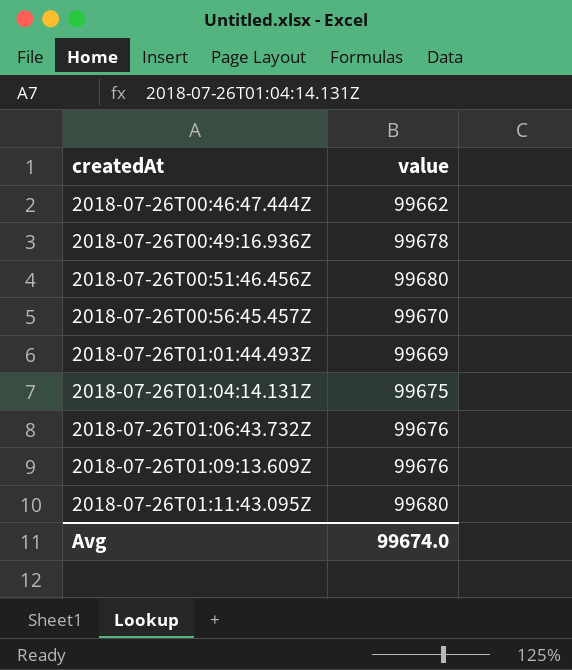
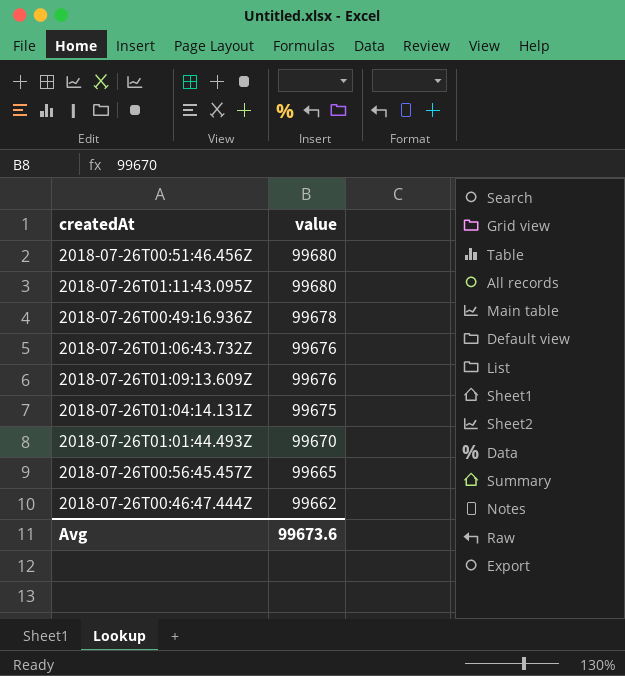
row order: createdAt ascending -> value descending
2018-07-26T01:01:44.493Z | value: 99669 -> 99670
2018-07-26T00:56:45.457Z | value: 99670 -> 99665
Avg | value: 99674.0 -> 99673.6

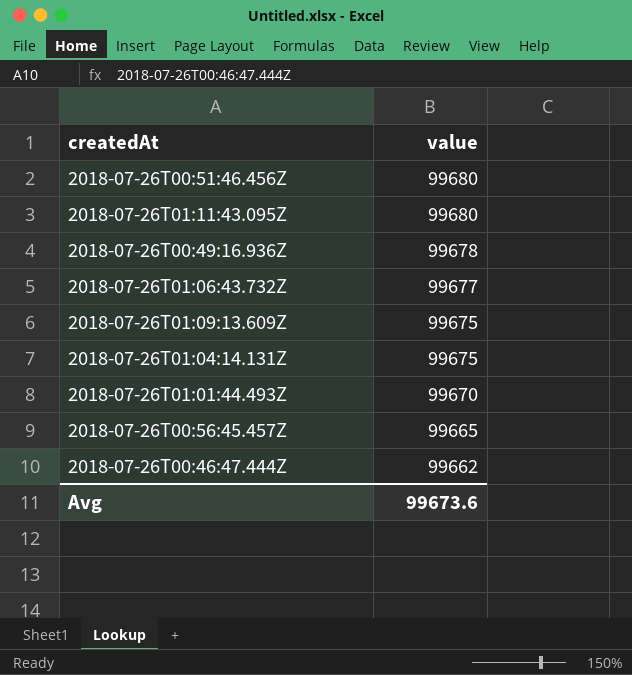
2018-07-26T01:06:43.732Z | value: 99676 -> 99677
2018-07-26T01:09:13.609Z | value: 99676 -> 99675

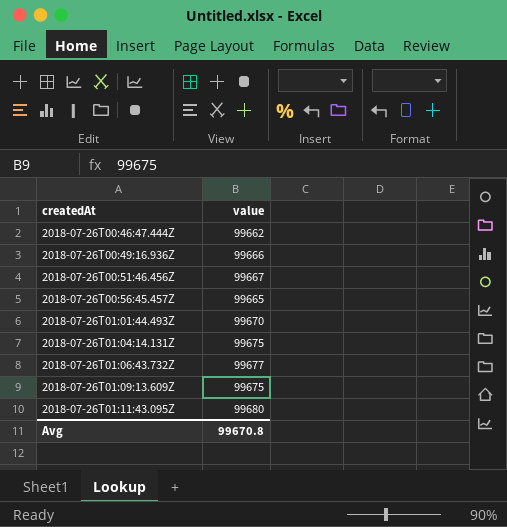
row order: value descending -> createdAt ascending
2018-07-26T00:49:16.936Z | value: 99678 -> 99666
2018-07-26T00:51:46.456Z | value: 99680 -> 99667
Avg | value: 99673.6 -> 99670.8

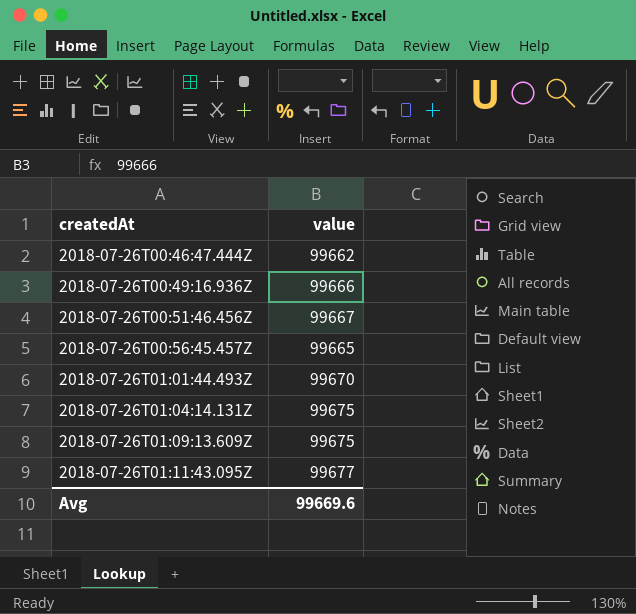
row 2018-07-26T01:06:43.732Z: 99677 -> none
2018-07-26T01:11:43.095Z | value: 99680 -> 99677
Avg | value: 99670.8 -> 99669.6

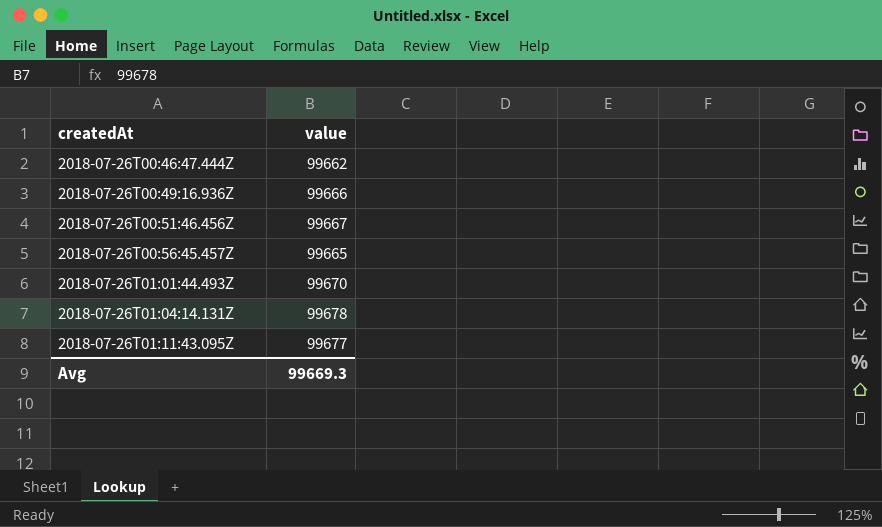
row 2018-07-26T01:09:13.609Z: 99675 -> none
2018-07-26T01:04:14.131Z | value: 99675 -> 99678
Avg | value: 99669.6 -> 99669.3

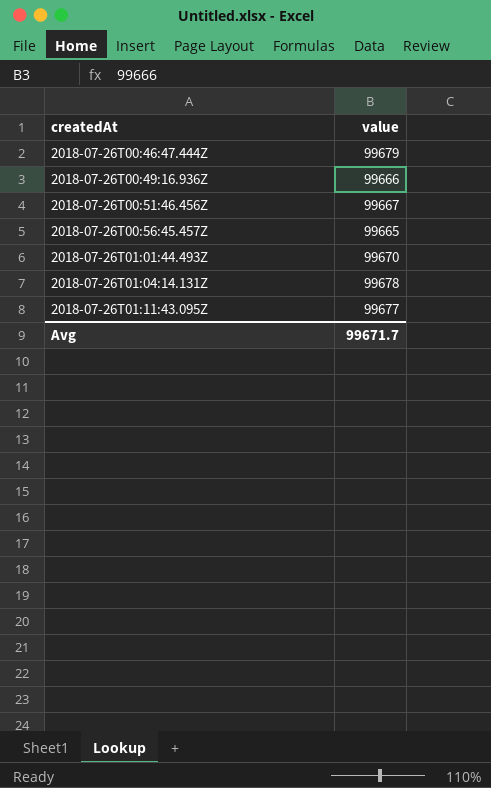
2018-07-26T00:46:47.444Z | value: 99662 -> 99679
Avg | value: 99669.3 -> 99671.7

